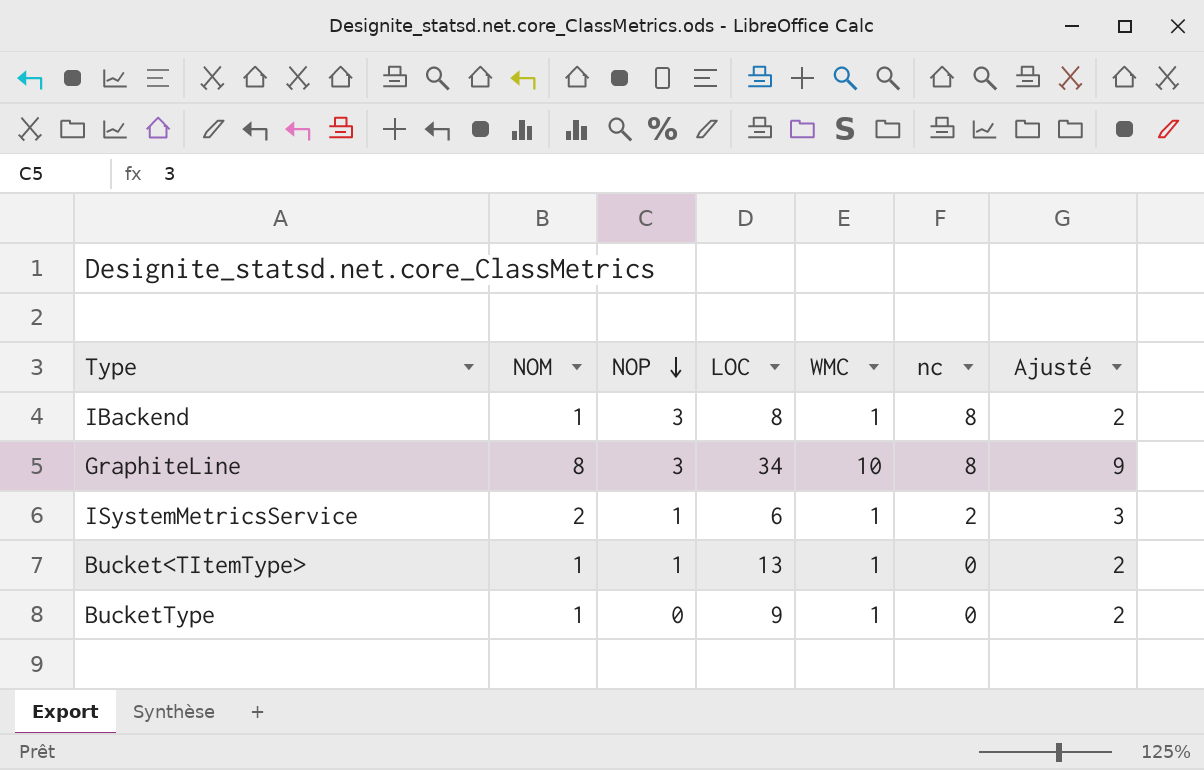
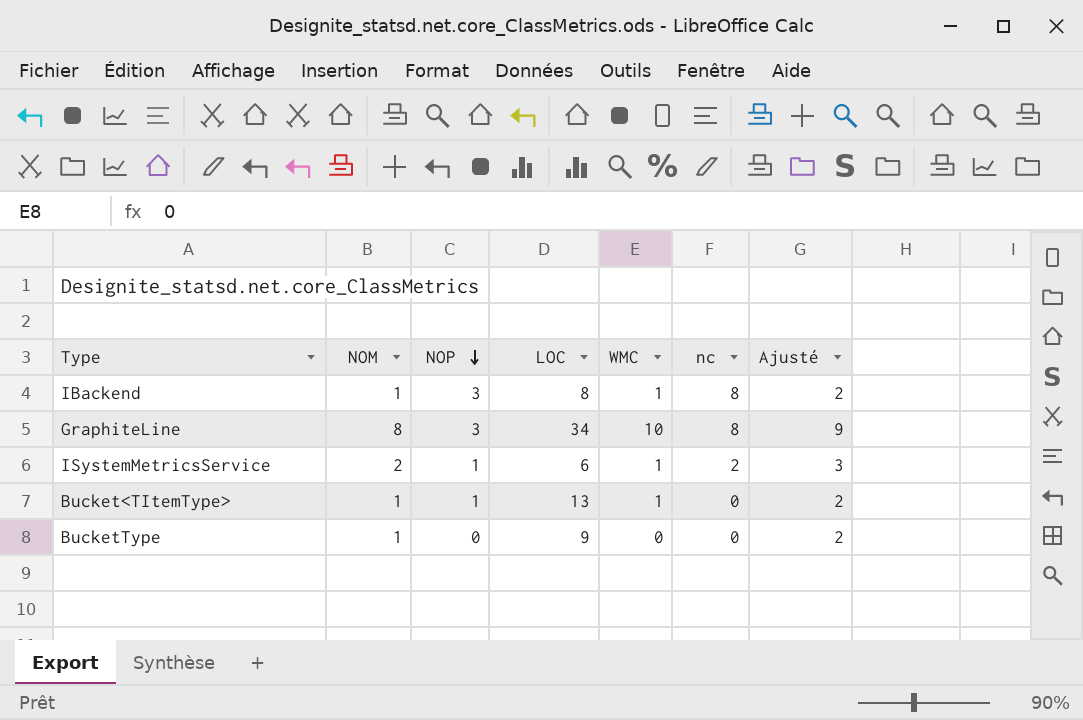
BucketType | WMC: 1 -> 0

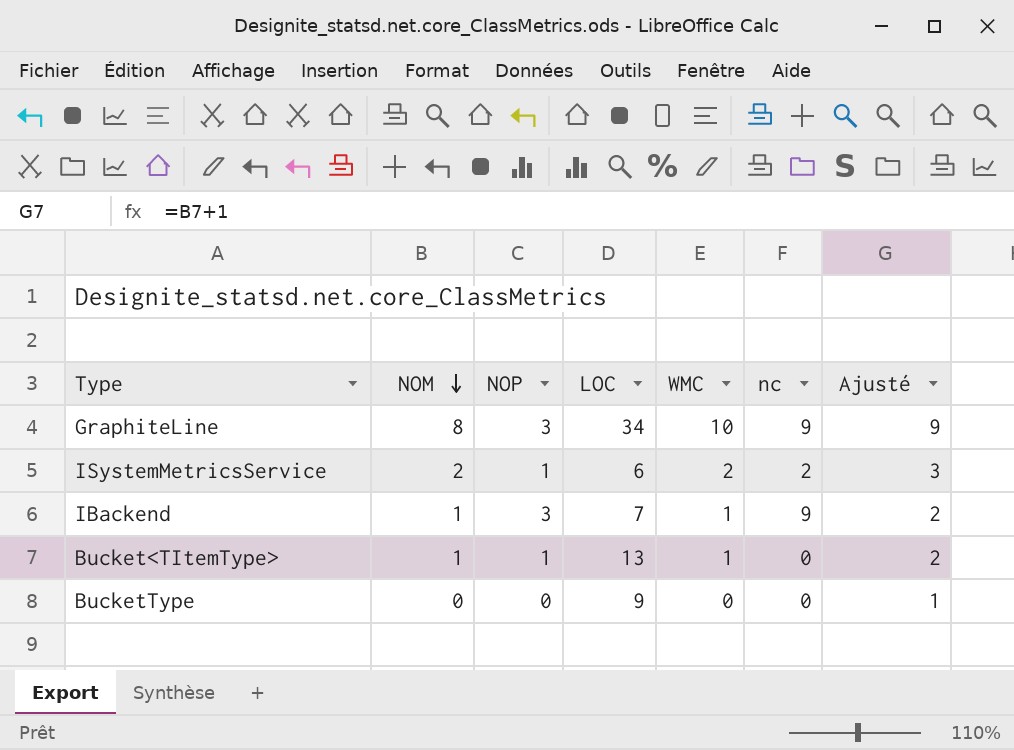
row order: NOP descending -> NOM descending
GraphiteLine | nc: 8 -> 9
ISystemMetricsService | WMC: 1 -> 2
IBackend | LOC: 8 -> 7
IBackend | nc: 8 -> 9
BucketType | NOM: 1 -> 0
BucketType | Ajusté: 2 -> 1

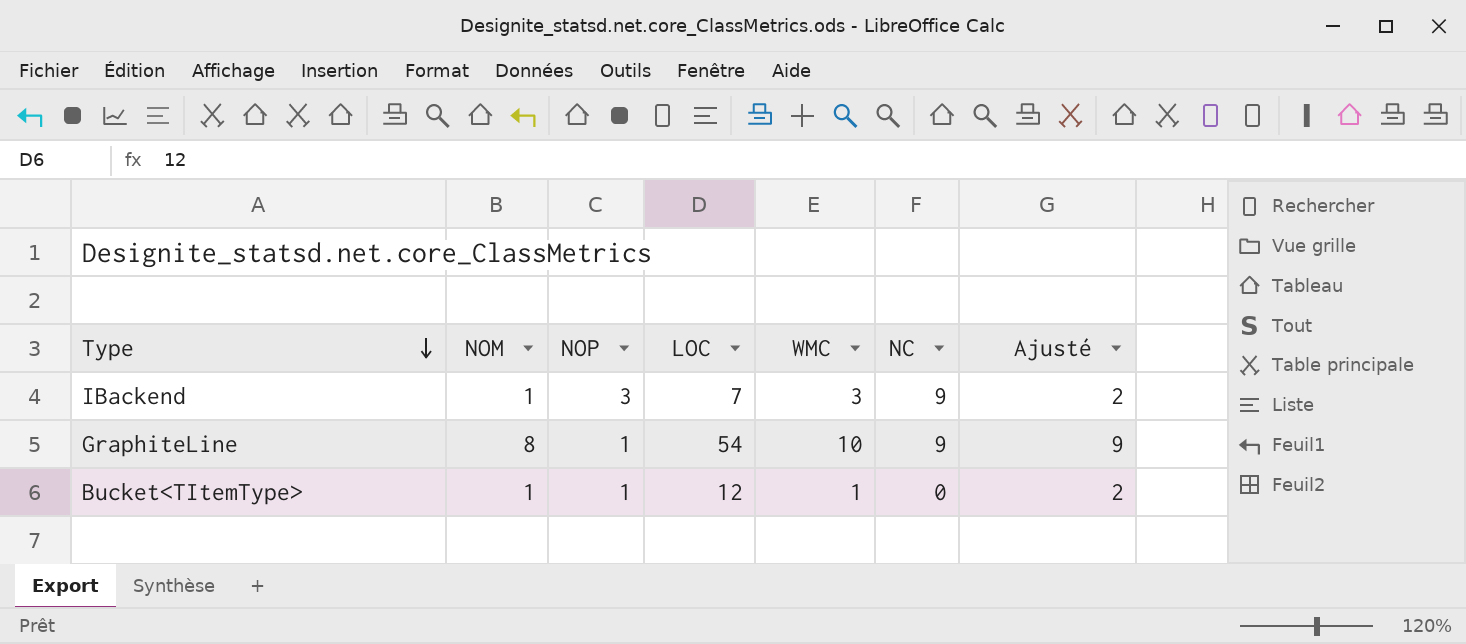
row order: NOM descending -> Type descending
column name: nc -> NC
row ISystemMetricsService: 2 | 1 | 6 | 2 | 2 | 3 -> none
row BucketType: 0 | 0 | 9 | 0 | 0 | 1 -> none
IBackend | WMC: 1 -> 3
GraphiteLine | NOP: 3 -> 1
GraphiteLine | LOC: 34 -> 54
Bucket<TItemType> | LOC: 13 -> 12

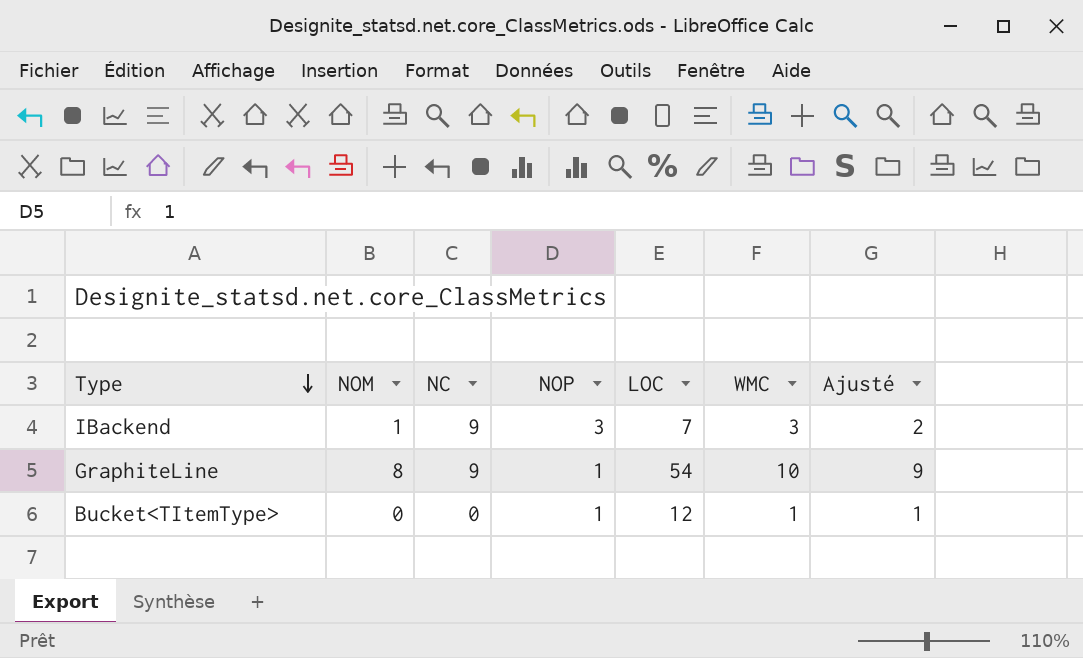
column NC | position: 6 -> 3
Bucket<TItemType> | NOM: 1 -> 0
Bucket<TItemType> | Ajusté: 2 -> 1

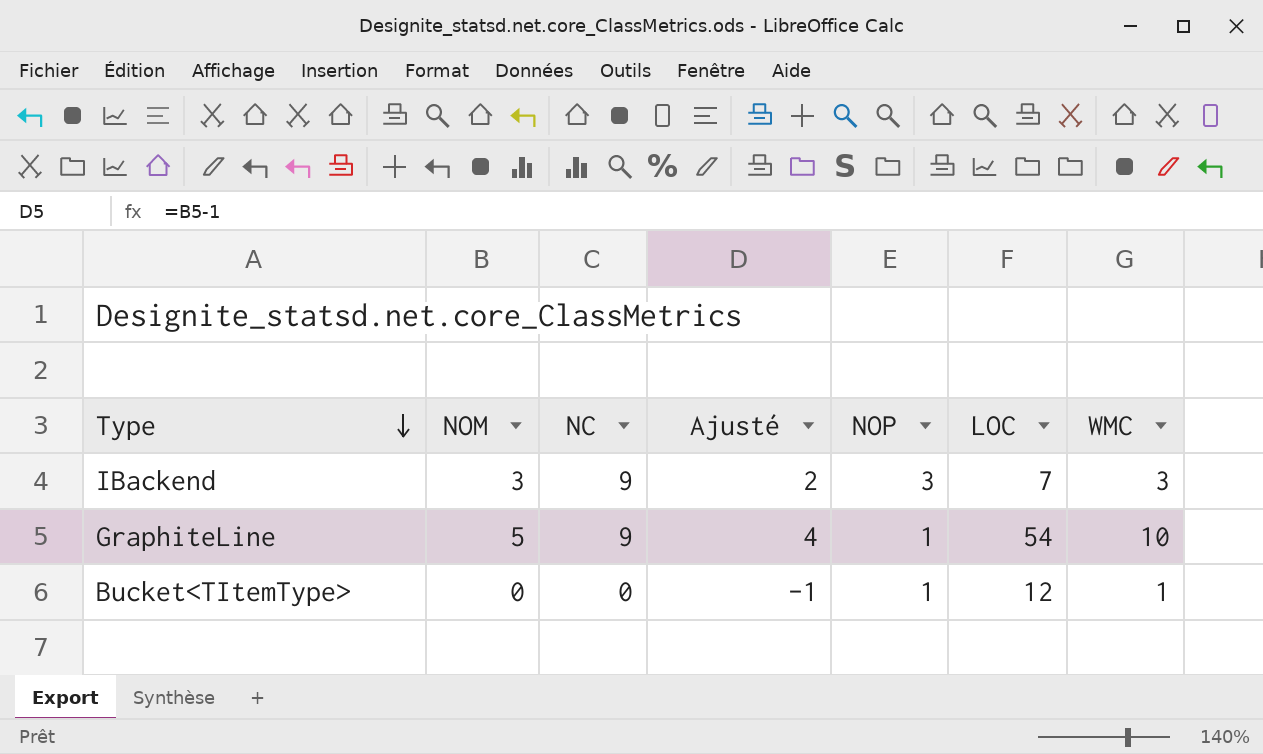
column Ajusté | formula: [NOM] + 1 -> [NOM] - 1
column Ajusté | position: 7 -> 4
IBackend | NOM: 1 -> 3
GraphiteLine | NOM: 8 -> 5

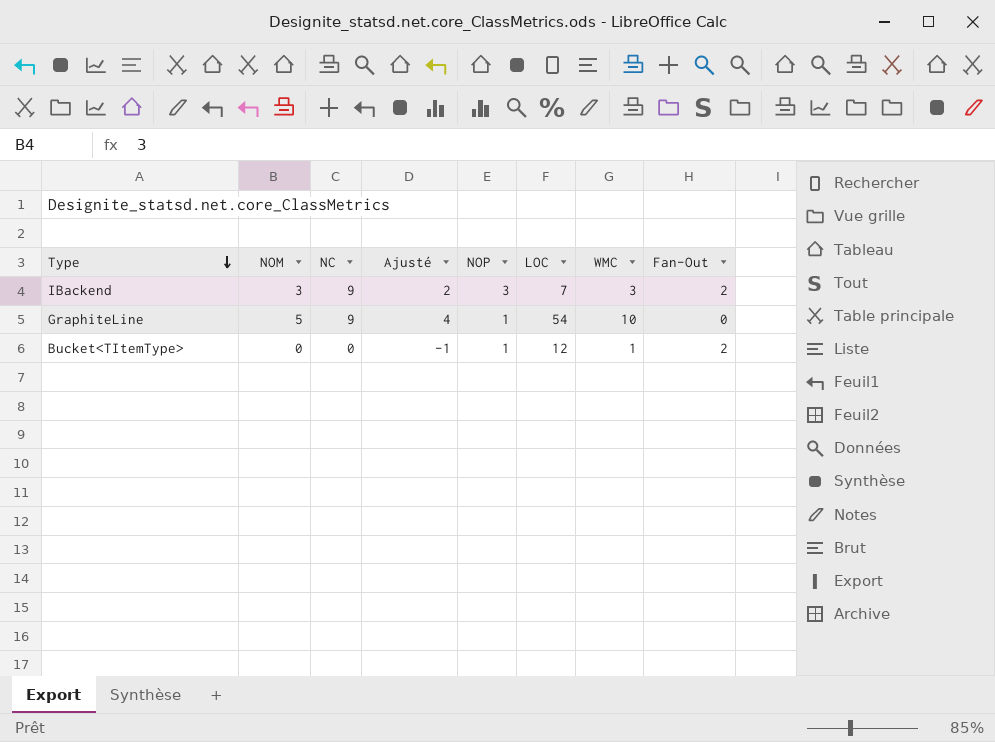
column Fan-Out | position: none -> 8

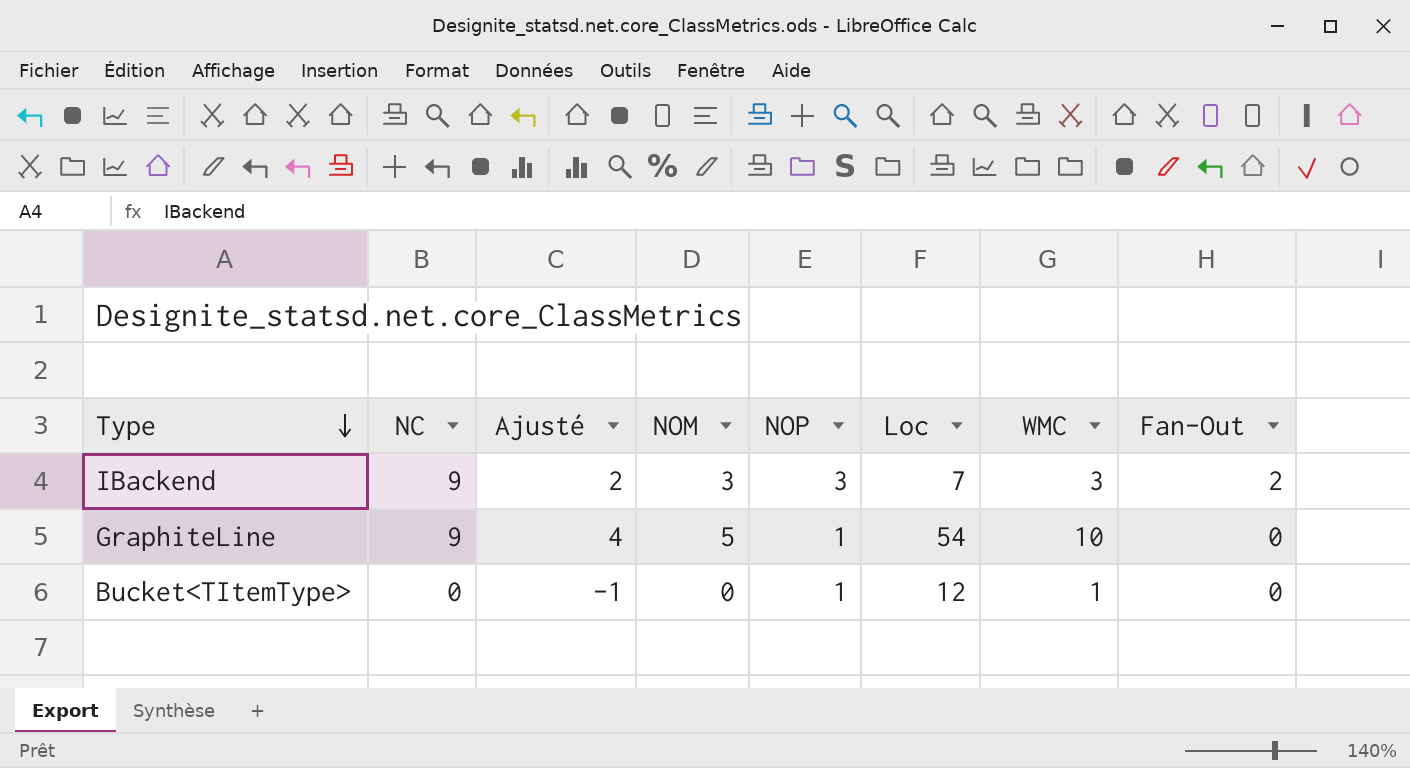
column NOM | position: 2 -> 4
column name: LOC -> Loc
Bucket<TItemType> | Fan-Out: 2 -> 0

